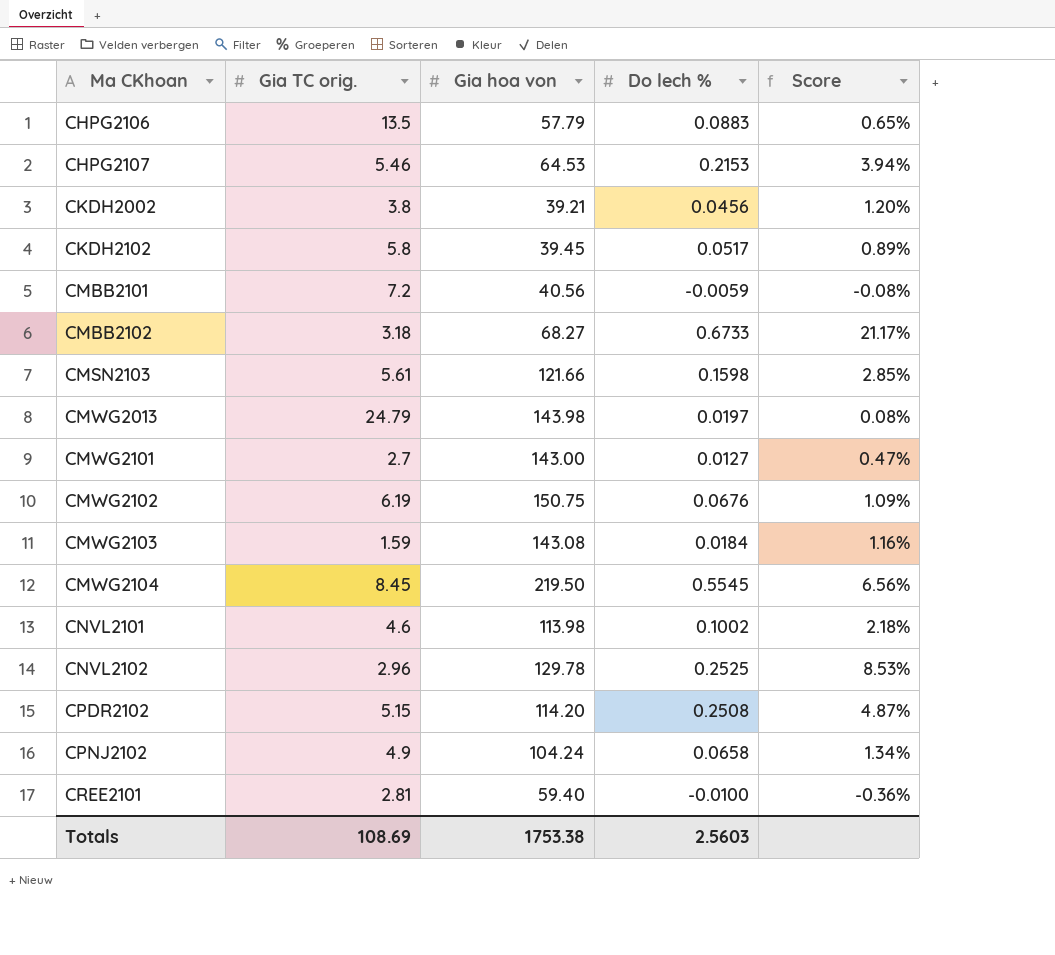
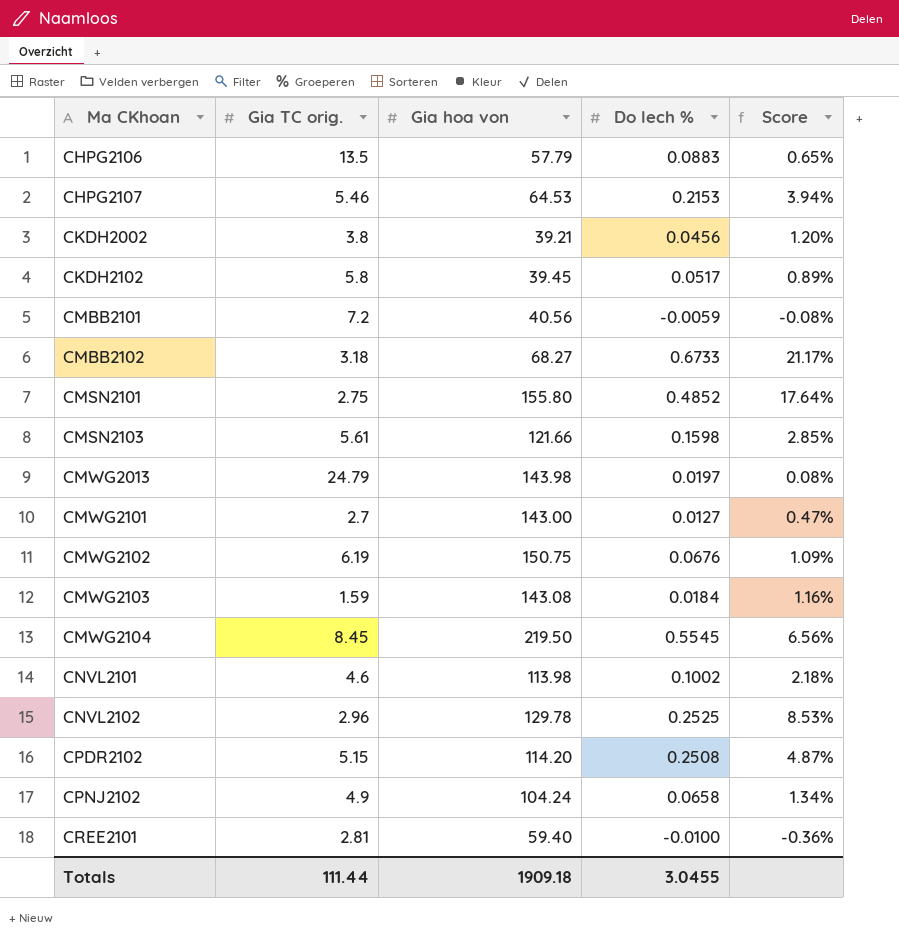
row CMSN2101: none -> 2.75 | 155.80 | 0.4852 | 17.64%
Totals | Gia TC orig.: 108.69 -> 111.44
Totals | Gia hoa von: 1753.38 -> 1909.18
Totals | Do lech %: 2.5603 -> 3.0455

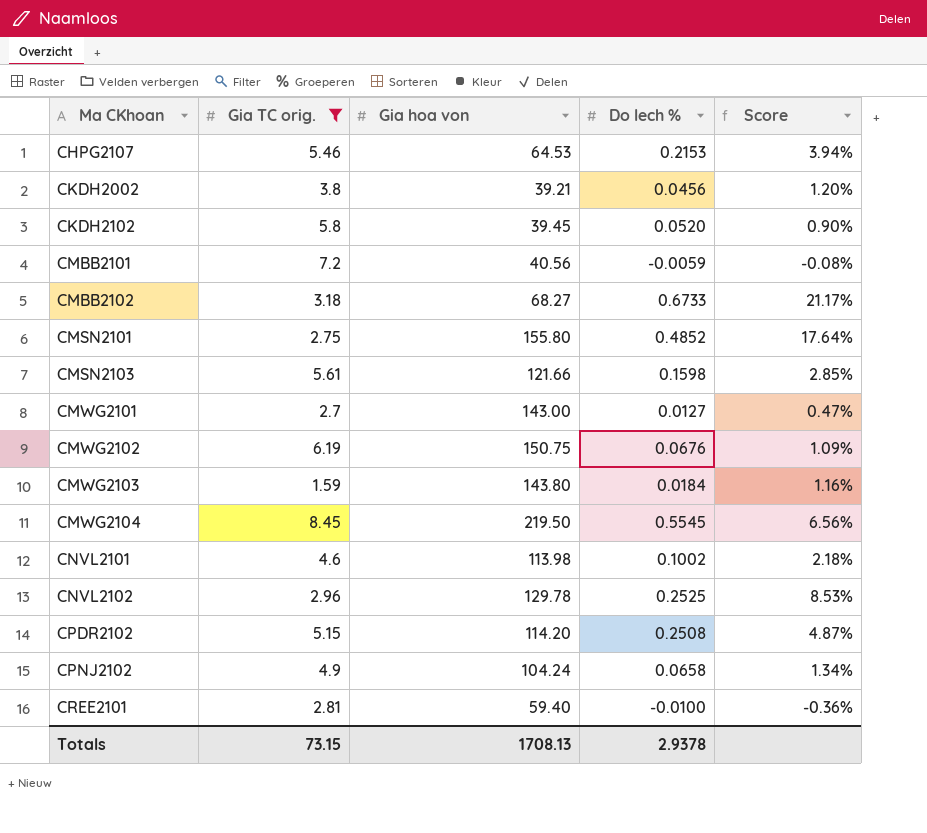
filter: none -> Gia TC orig. <= 8.45
CKDH2102 | Do lech %: 0.0517 -> 0.0520
CKDH2102 | Score: 0.89% -> 0.90%
CMWG2103 | Gia hoa von: 143.08 -> 143.80
Totals | Gia TC orig.: 111.44 -> 73.15
Totals | Gia hoa von: 1909.18 -> 1708.13
Totals | Do lech %: 3.0455 -> 2.9378

